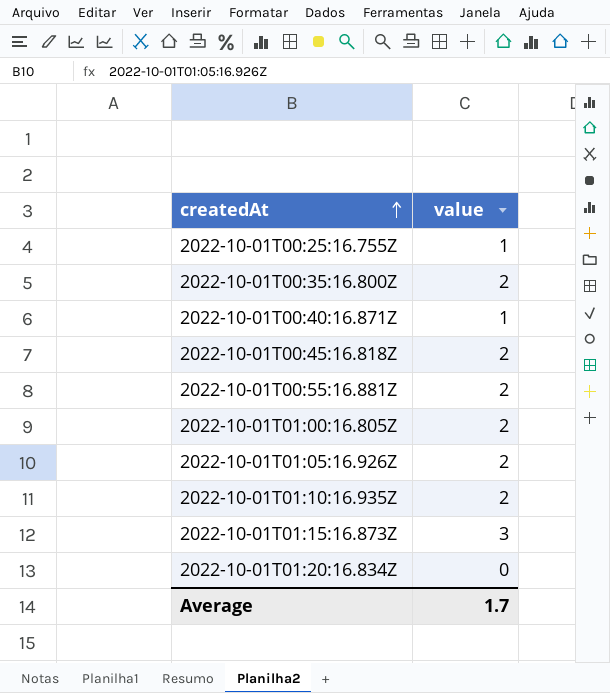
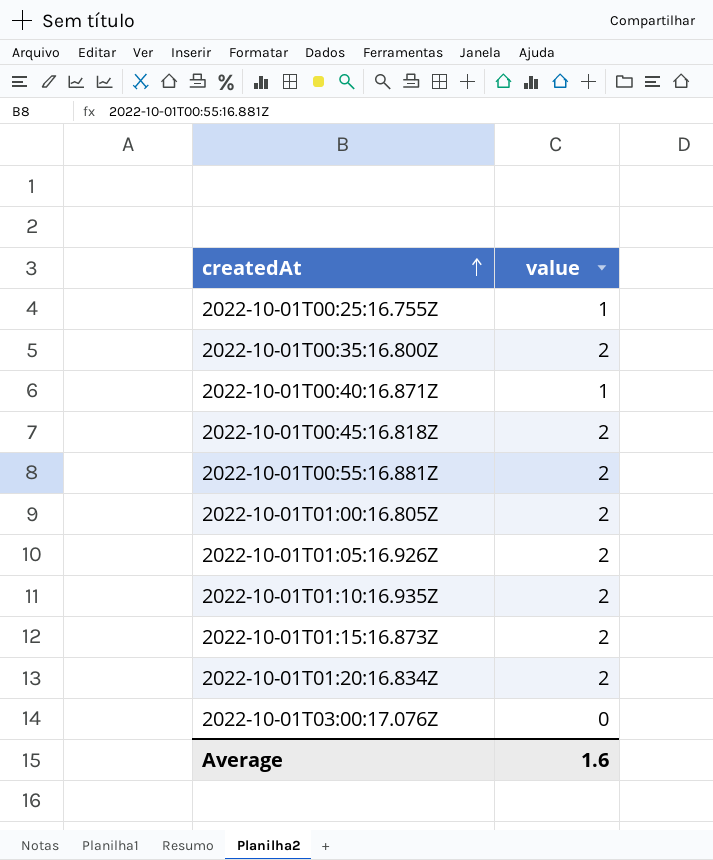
2022-10-01T01:15:16.873Z | value: 3 -> 2
2022-10-01T01:20:16.834Z | value: 0 -> 2
row 2022-10-01T03:00:17.076Z: none -> 0
Average | value: 1.7 -> 1.6

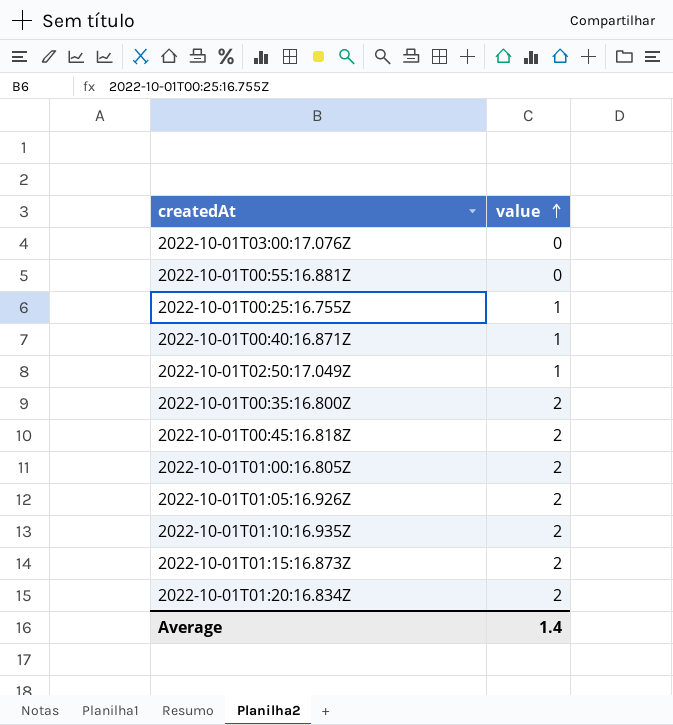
row order: createdAt ascending -> value ascending
2022-10-01T00:55:16.881Z | value: 2 -> 0
row 2022-10-01T02:50:17.049Z: none -> 1
Average | value: 1.6 -> 1.4

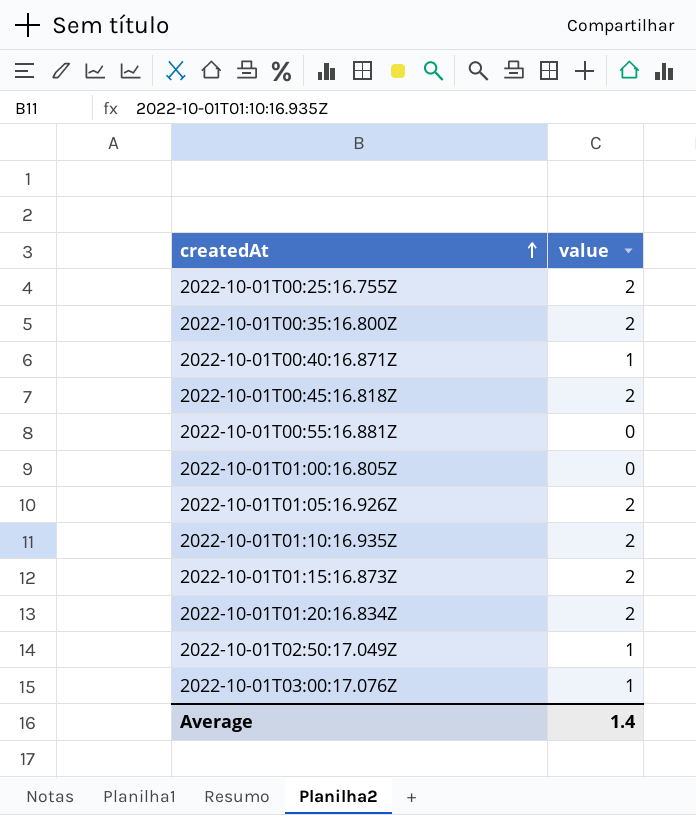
row order: value ascending -> createdAt ascending
2022-10-01T00:25:16.755Z | value: 1 -> 2
2022-10-01T01:00:16.805Z | value: 2 -> 0
2022-10-01T03:00:17.076Z | value: 0 -> 1

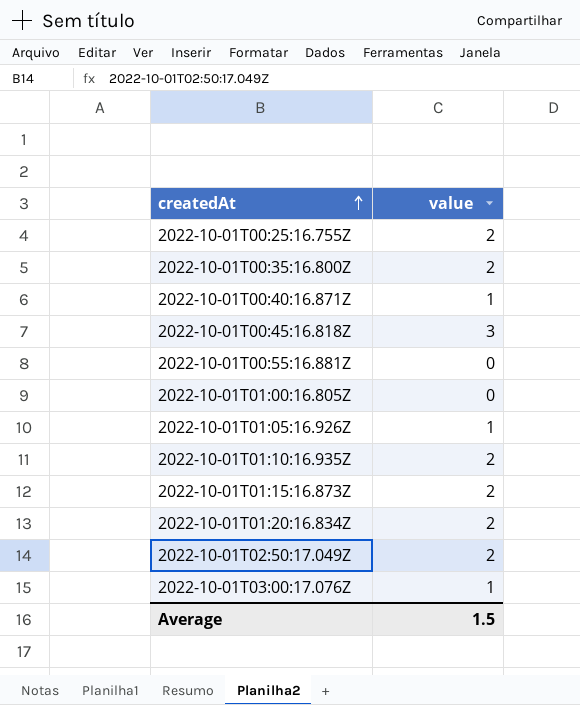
2022-10-01T00:45:16.818Z | value: 2 -> 3
2022-10-01T01:05:16.926Z | value: 2 -> 1
2022-10-01T02:50:17.049Z | value: 1 -> 2
Average | value: 1.4 -> 1.5

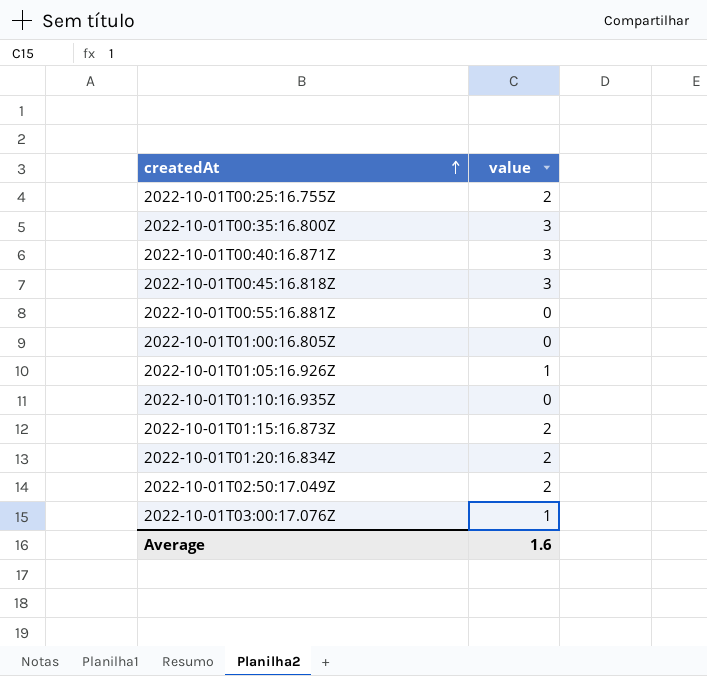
2022-10-01T00:35:16.800Z | value: 2 -> 3
2022-10-01T00:40:16.871Z | value: 1 -> 3
2022-10-01T01:10:16.935Z | value: 2 -> 0
Average | value: 1.5 -> 1.6

